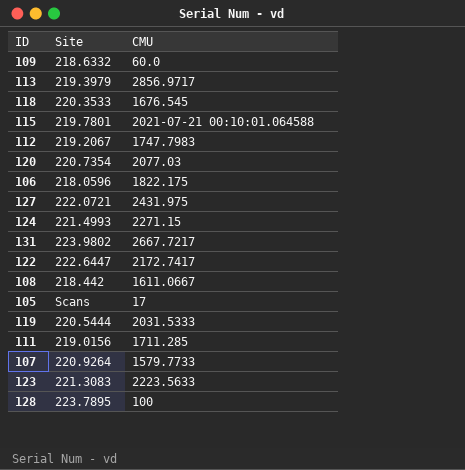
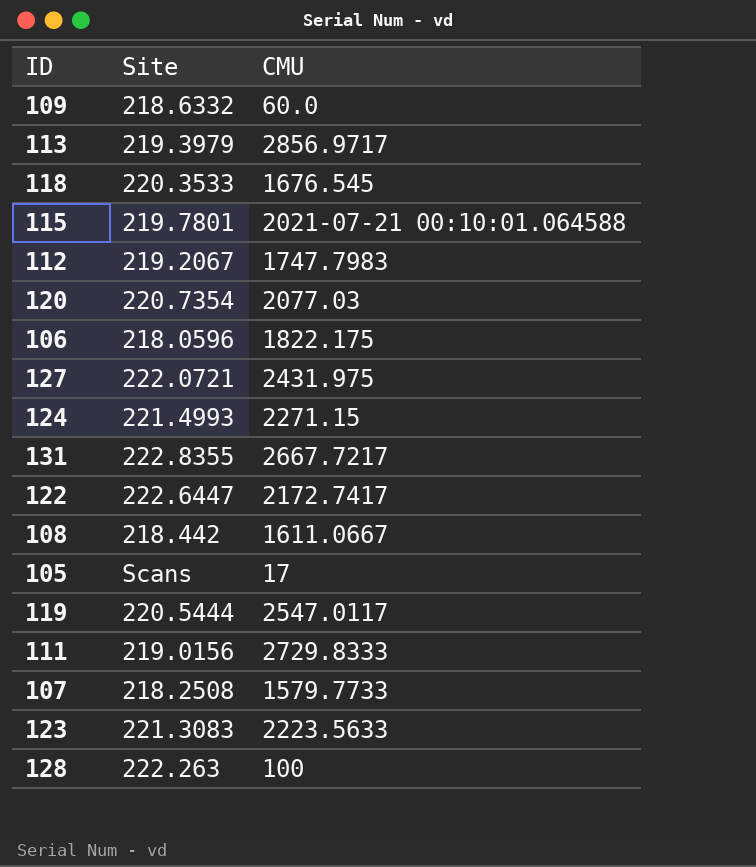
131 | Site: 223.9802 -> 222.8355
119 | CMU: 2031.5333 -> 2547.0117
111 | CMU: 1711.285 -> 2729.8333
107 | Site: 220.9264 -> 218.2508
128 | Site: 223.7895 -> 222.263

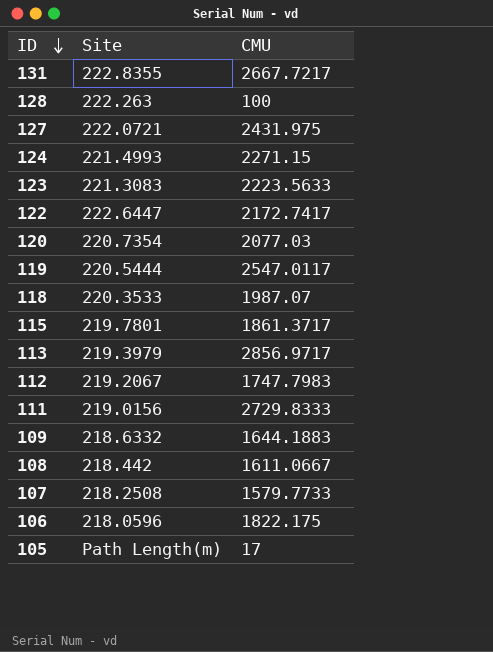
row order: none -> ID descending
118 | CMU: 1676.545 -> 1987.07
115 | CMU: 2021-07-21 00:10:01.064588 -> 1861.3717
109 | CMU: 60.0 -> 1644.1883
105 | Site: Scans -> Path Length(m)

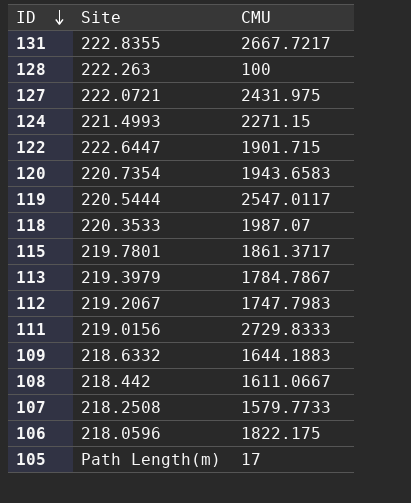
row 123: 221.3083 | 2223.5633 -> none
122 | CMU: 2172.7417 -> 1901.715
120 | CMU: 2077.03 -> 1943.6583
113 | CMU: 2856.9717 -> 1784.7867

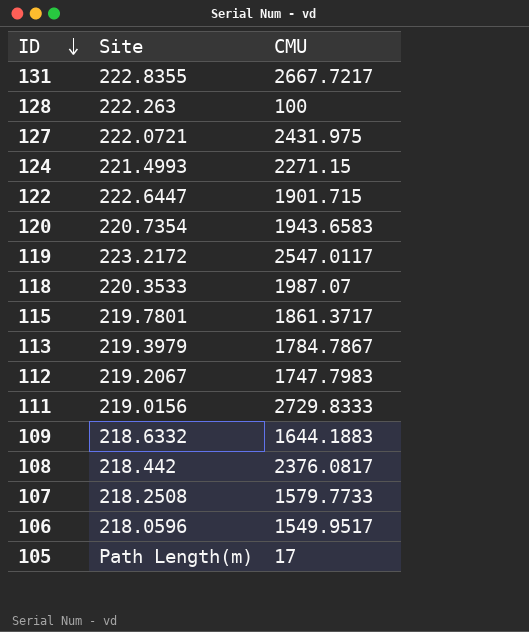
119 | Site: 220.5444 -> 223.2172
108 | CMU: 1611.0667 -> 2376.0817
106 | CMU: 1822.175 -> 1549.9517

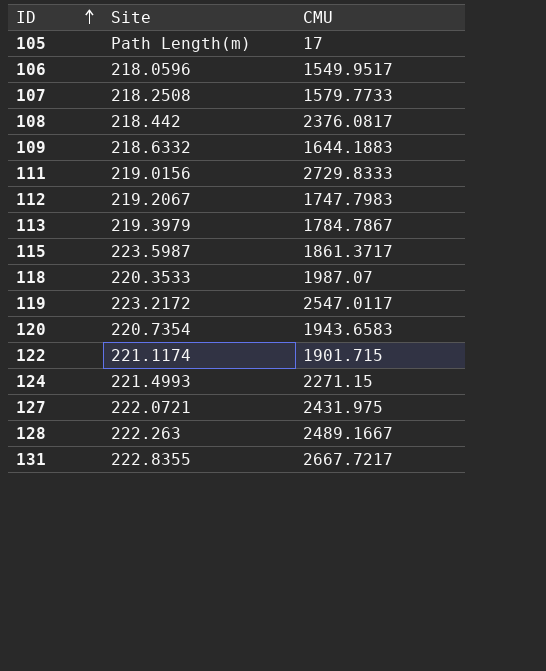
row order: ID descending -> ID ascending
115 | Site: 219.7801 -> 223.5987
122 | Site: 222.6447 -> 221.1174
128 | CMU: 100 -> 2489.1667

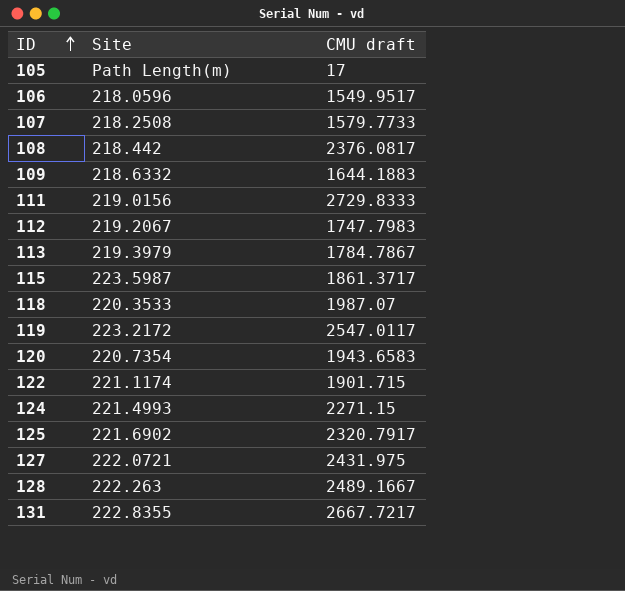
column name: CMU -> CMU draft
row 125: none -> 221.6902 | 2320.7917

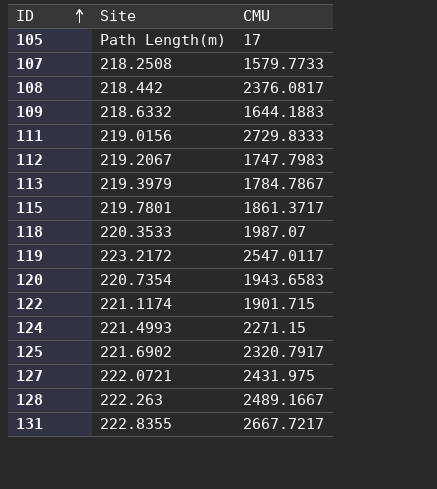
column name: CMU draft -> CMU
row 106: 218.0596 | 1549.9517 -> none
115 | Site: 223.5987 -> 219.7801

